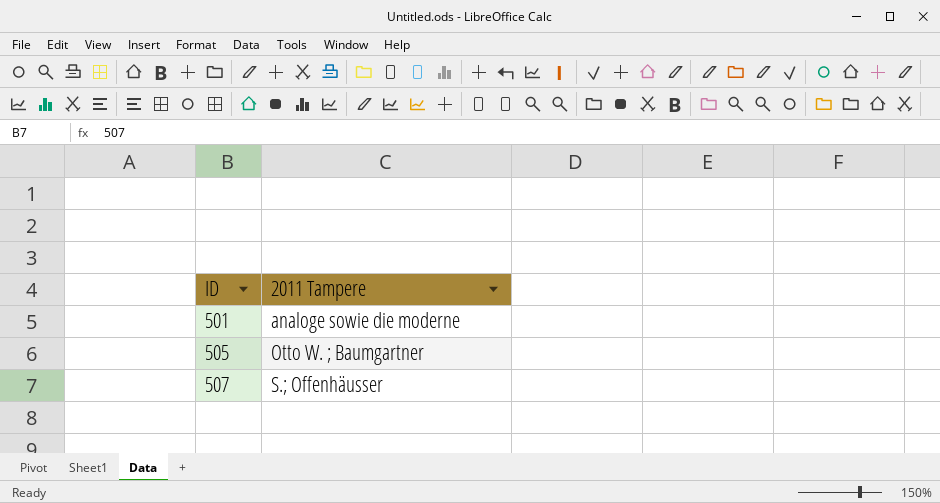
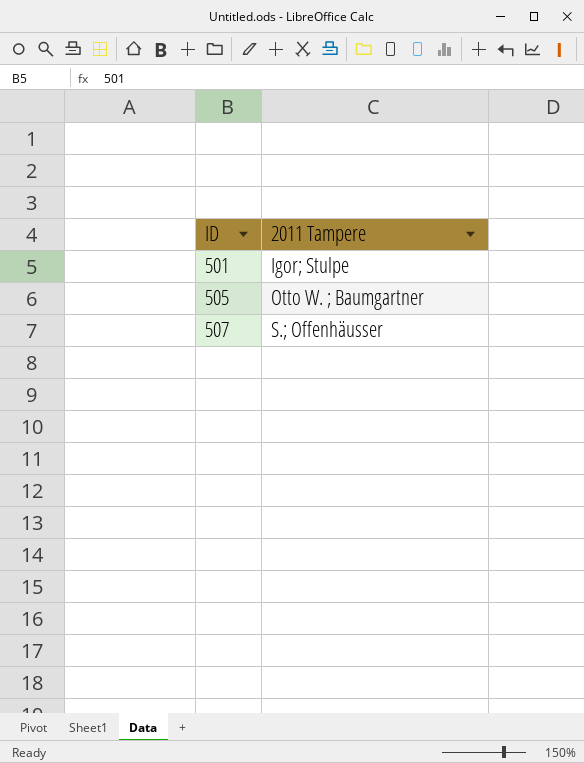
501 | 2011 Tampere: analoge sowie die moderne -> Igor; Stulpe

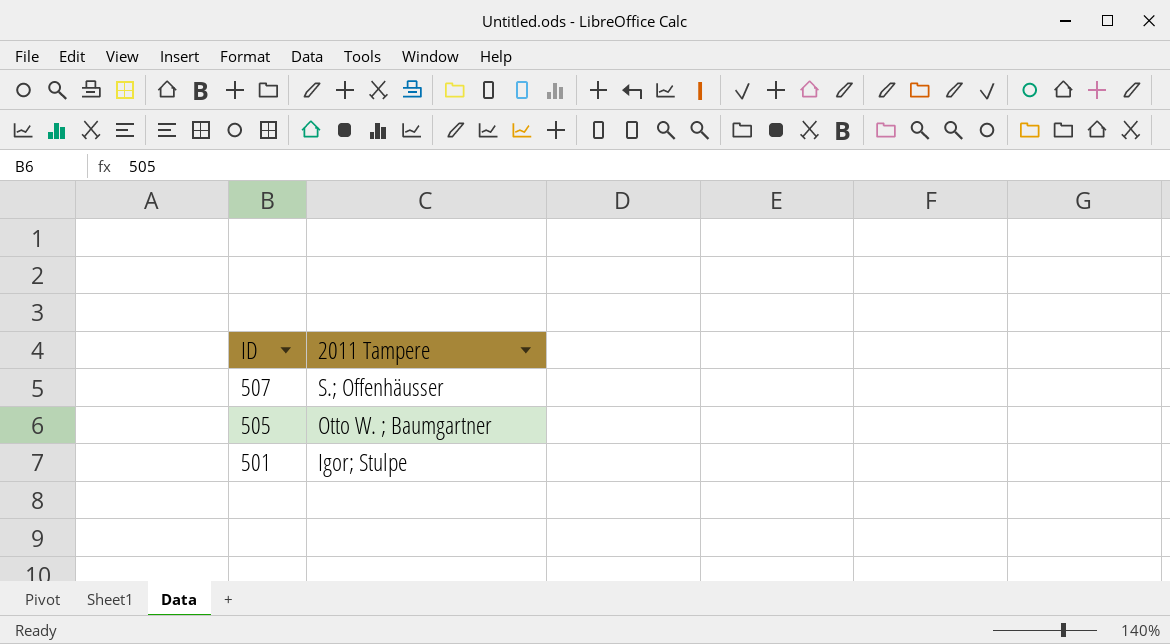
row order: ID ascending -> ID descending

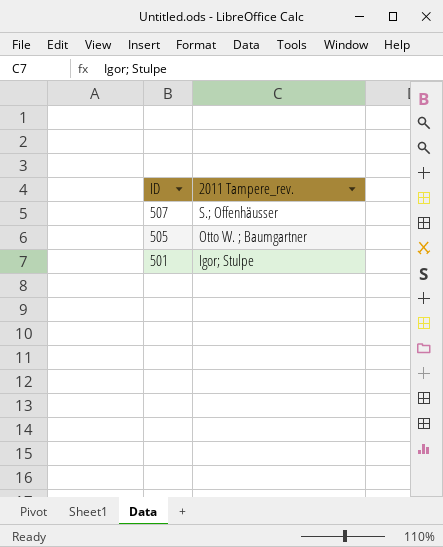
column name: 2011 Tampere -> 2011 Tampere_rev.

